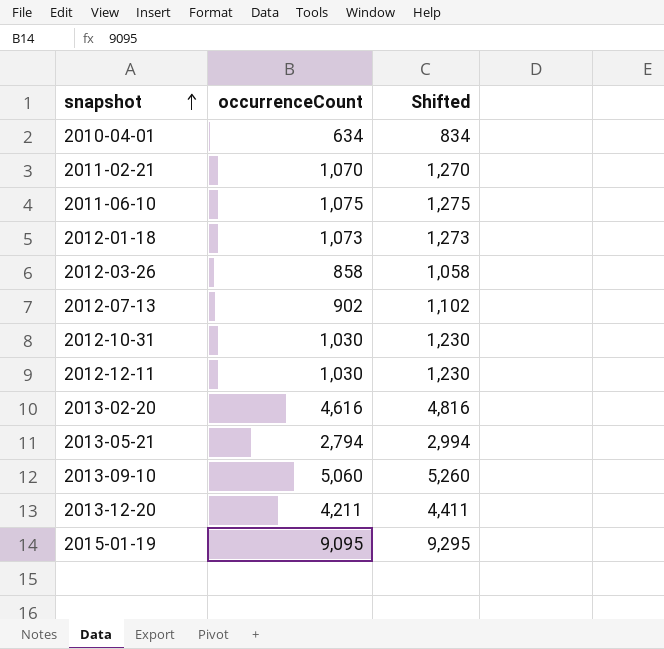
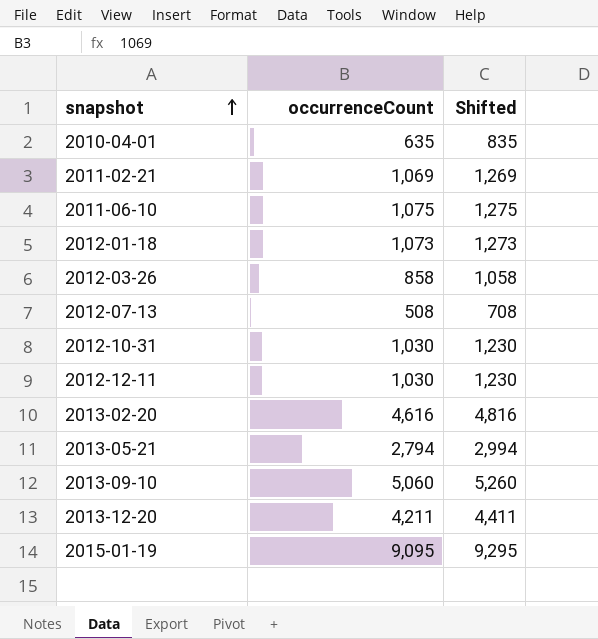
2010-04-01 | occurrenceCount: 634 -> 635
2010-04-01 | Shifted: 834 -> 835
2011-02-21 | occurrenceCount: 1,070 -> 1,069
2011-02-21 | Shifted: 1,270 -> 1,269
2012-07-13 | occurrenceCount: 902 -> 508
2012-07-13 | Shifted: 1,102 -> 708

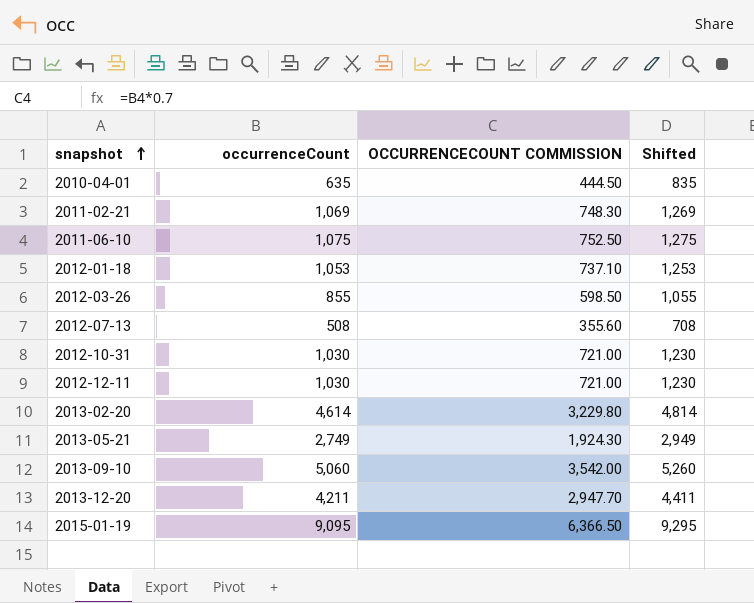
column OCCURRENCECOUNT COMMISSION | formula: none -> [occurrenceCount] * 0.7
2012-01-18 | occurrenceCount: 1,073 -> 1,053
2012-01-18 | Shifted: 1,273 -> 1,253
2012-03-26 | occurrenceCount: 858 -> 855
2012-03-26 | Shifted: 1,058 -> 1,055
2013-02-20 | occurrenceCount: 4,616 -> 4,614
2013-02-20 | Shifted: 4,816 -> 4,814
2013-05-21 | occurrenceCount: 2,794 -> 2,749
2013-05-21 | Shifted: 2,994 -> 2,949

